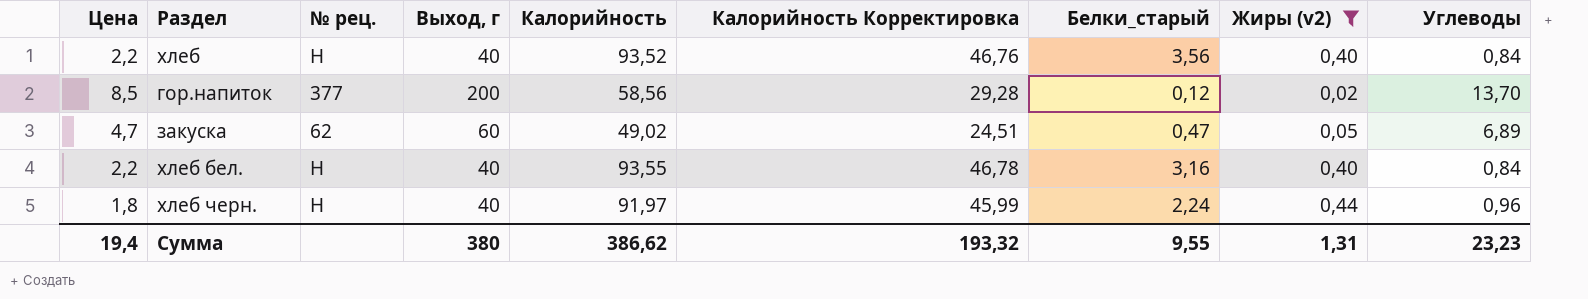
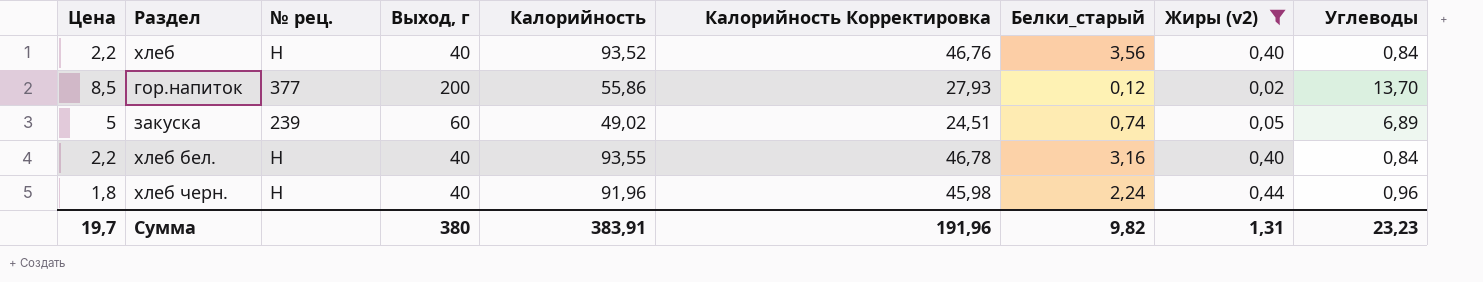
гор.напиток | Калорийность: 58,56 -> 55,86
гор.напиток | Калорийность Корректировка: 29,28 -> 27,93
закуска | Цена: 4,7 -> 5
закуска | № рец.: 62 -> 239
закуска | Белки_старый: 0,47 -> 0,74
хлеб черн. | Калорийность: 91,97 -> 91,96
хлеб черн. | Калорийность Корректировка: 45,99 -> 45,98
Сумма | Цена: 19,4 -> 19,7
Сумма | Калорийность: 386,62 -> 383,91
Сумма | Калорийность Корректировка: 193,32 -> 191,96
Сумма | Белки_старый: 9,55 -> 9,82

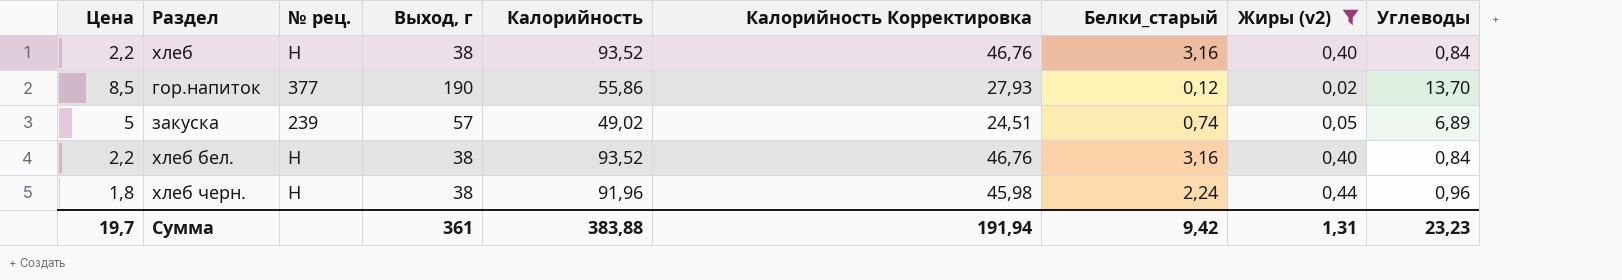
хлеб | Выход, г: 40 -> 38
хлеб | Белки_старый: 3,56 -> 3,16
гор.напиток | Выход, г: 200 -> 190
закуска | Выход, г: 60 -> 57
хлеб бел. | Выход, г: 40 -> 38
хлеб бел. | Калорийность: 93,55 -> 93,52
хлеб бел. | Калорийность Корректировка: 46,78 -> 46,76
хлеб черн. | Выход, г: 40 -> 38
Сумма | Выход, г: 380 -> 361
Сумма | Калорийность: 383,91 -> 383,88
Сумма | Калорийность Корректировка: 191,96 -> 191,94
Сумма | Белки_старый: 9,82 -> 9,42

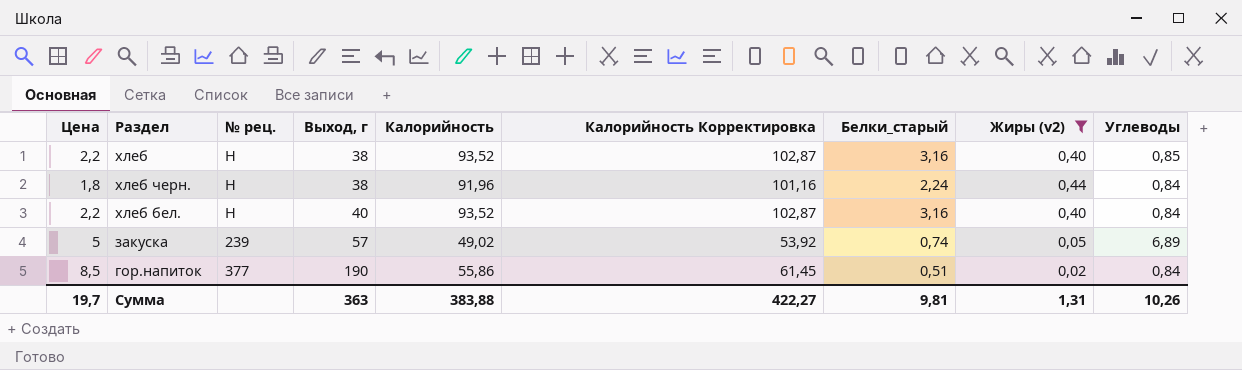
row order: none -> Выход, г ascending
column Калорийность Корректировка | formula: [Калорийность] * 0,5 -> [Калорийность] * 1,1
хлеб | Углеводы: 0,84 -> 0,85
хлеб черн. | Углеводы: 0,96 -> 0,84
хлеб бел. | Выход, г: 38 -> 40
гор.напиток | Белки_старый: 0,12 -> 0,51
гор.напиток | Углеводы: 13,70 -> 0,84
Сумма | Выход, г: 361 -> 363
Сумма | Калорийность Корректировка: 191,94 -> 422,27
Сумма | Белки_старый: 9,42 -> 9,81
Сумма | Углеводы: 23,23 -> 10,26

